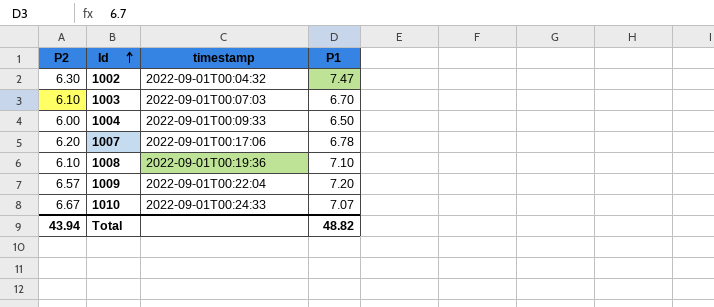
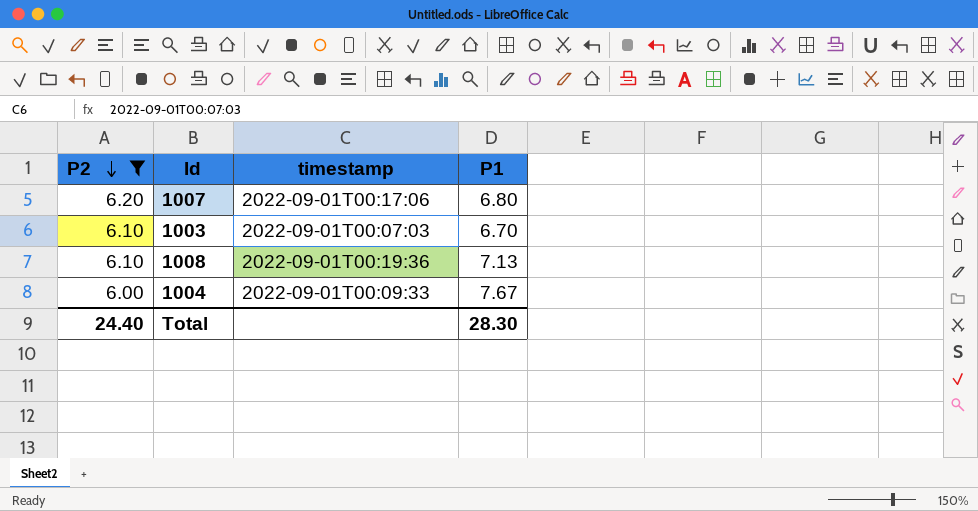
filter: none -> P2 <= 6.20
row order: Id ascending -> P2 descending
1007 | P1: 6.78 -> 6.80
1008 | P1: 7.10 -> 7.13
1004 | P1: 6.50 -> 7.67
Total | P2: 43.94 -> 24.40
Total | P1: 48.82 -> 28.30

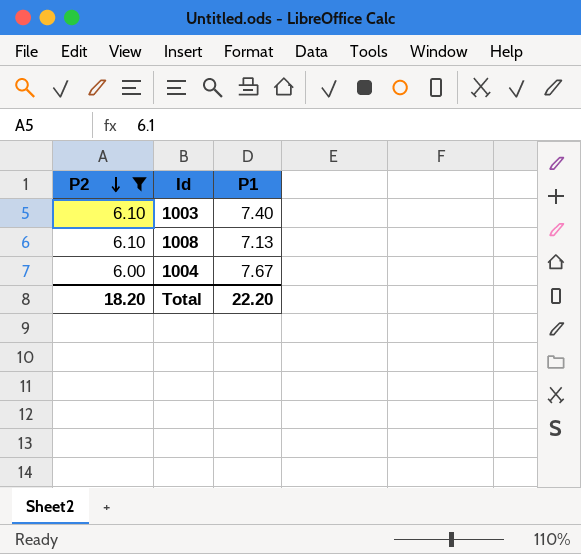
column timestamp | position: 3 -> none
row 1007: 6.20 | 2022-09-01T00:17:06 | 6.80 -> none
1003 | P1: 6.70 -> 7.40
Total | P2: 24.40 -> 18.20
Total | P1: 28.30 -> 22.20

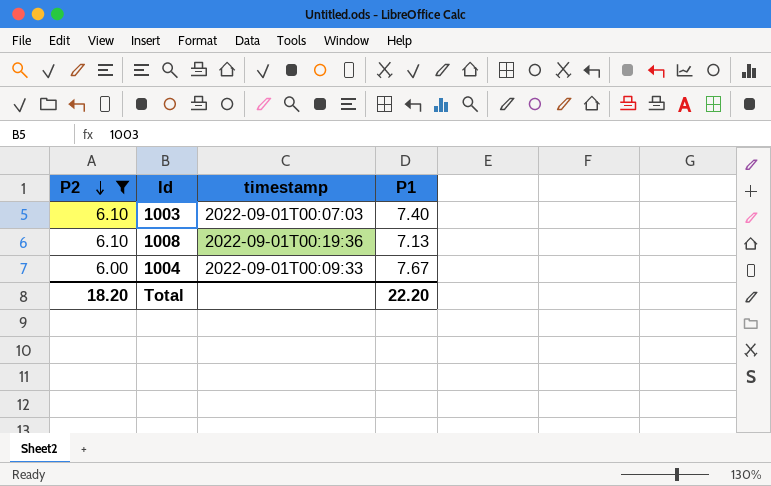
column timestamp | position: none -> 3

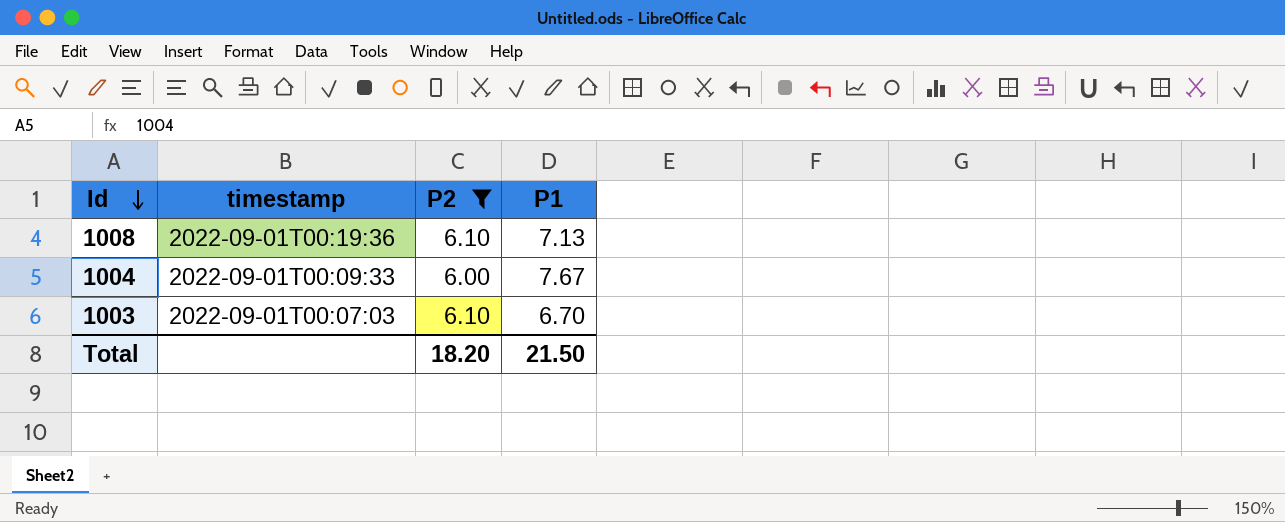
row order: P2 descending -> Id descending
column P2 | position: 1 -> 3
1003 | P1: 7.40 -> 6.70
Total | P1: 22.20 -> 21.50

